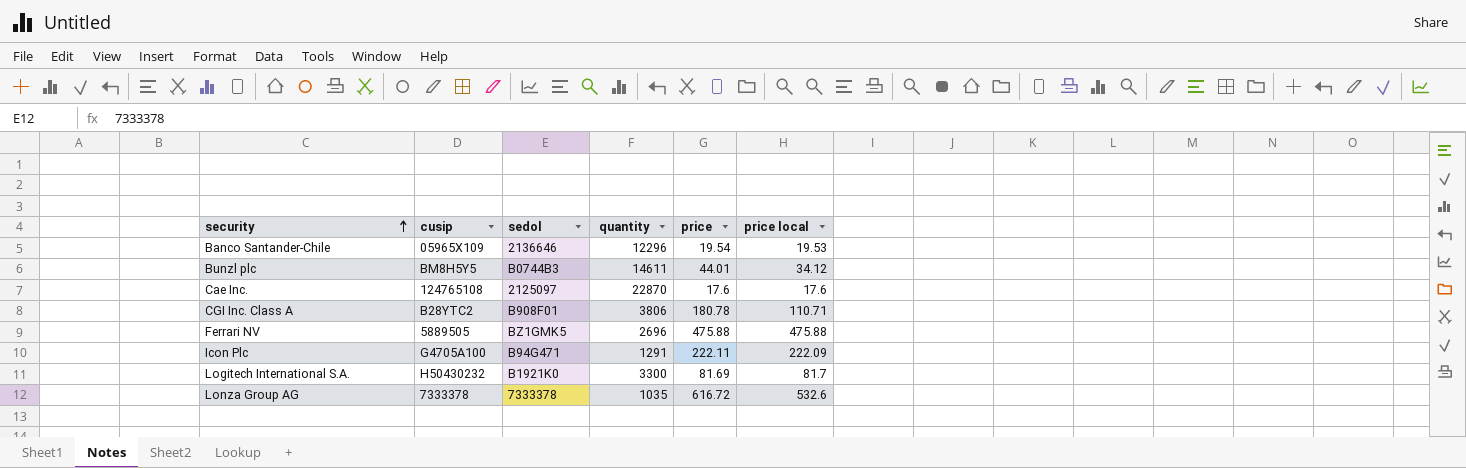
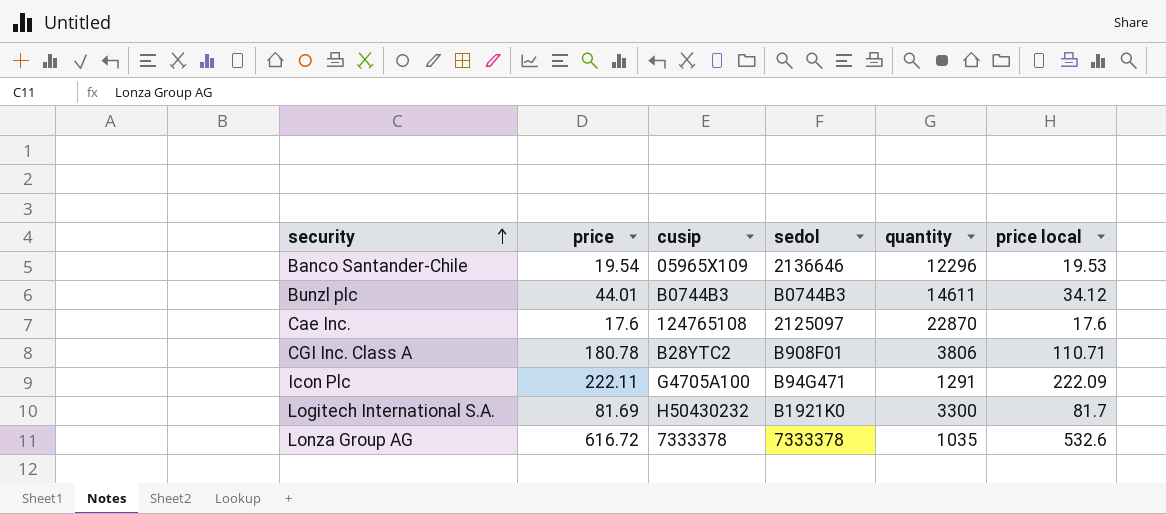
column price | position: 5 -> 2
row Ferrari NV: 5889505 | BZ1GMK5 | 2696 | 475.88 | 475.88 -> none
Bunzl plc | cusip: BM8H5Y5 -> B0744B3

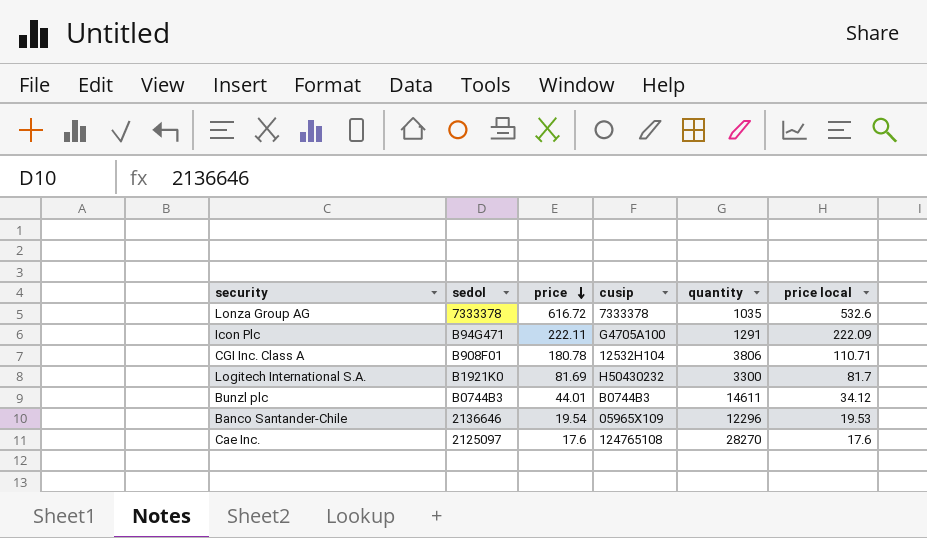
row order: security ascending -> price descending
column sedol | position: 4 -> 2
CGI Inc. Class A | cusip: B28YTC2 -> 12532H104
Cae Inc. | quantity: 22870 -> 28270

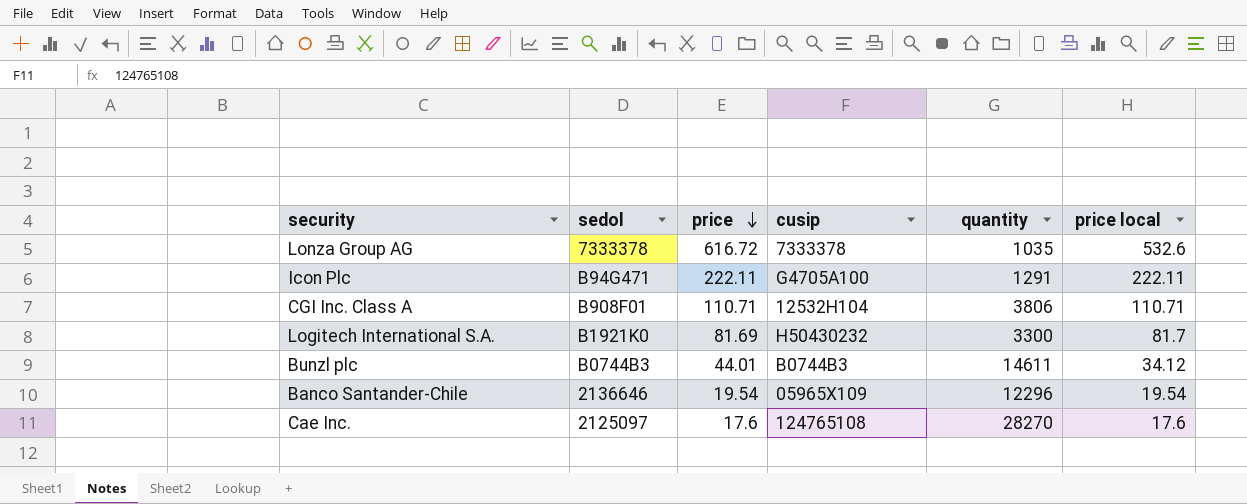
Icon Plc | price local: 222.09 -> 222.11
CGI Inc. Class A | price: 180.78 -> 110.71
Banco Santander-Chile | price local: 19.53 -> 19.54

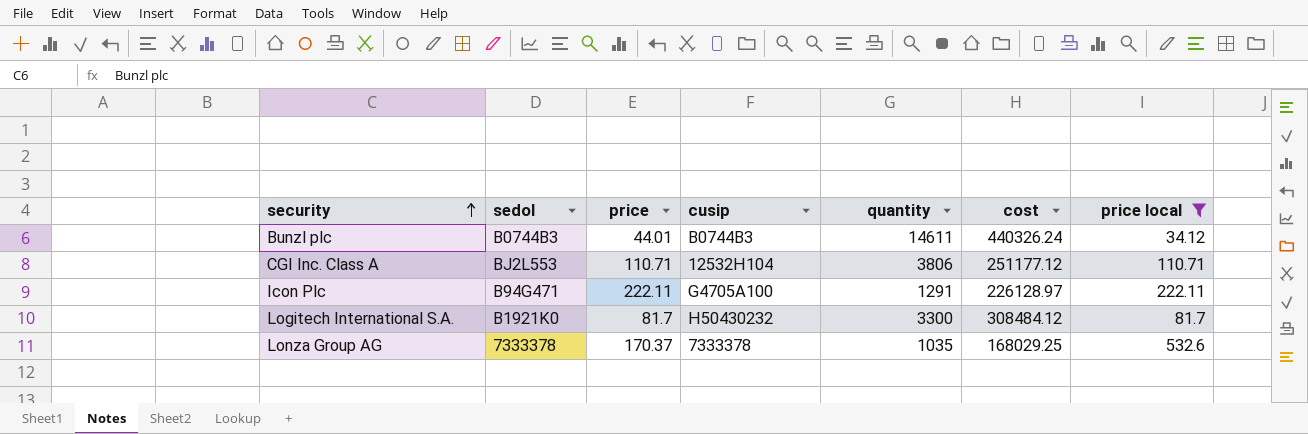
filter: none -> price local >= 34.12
row order: price descending -> security ascending
column cost | position: none -> 6
CGI Inc. Class A | sedol: B908F01 -> BJ2L553
Logitech International S.A. | price: 81.69 -> 81.7
Lonza Group AG | price: 616.72 -> 170.37

